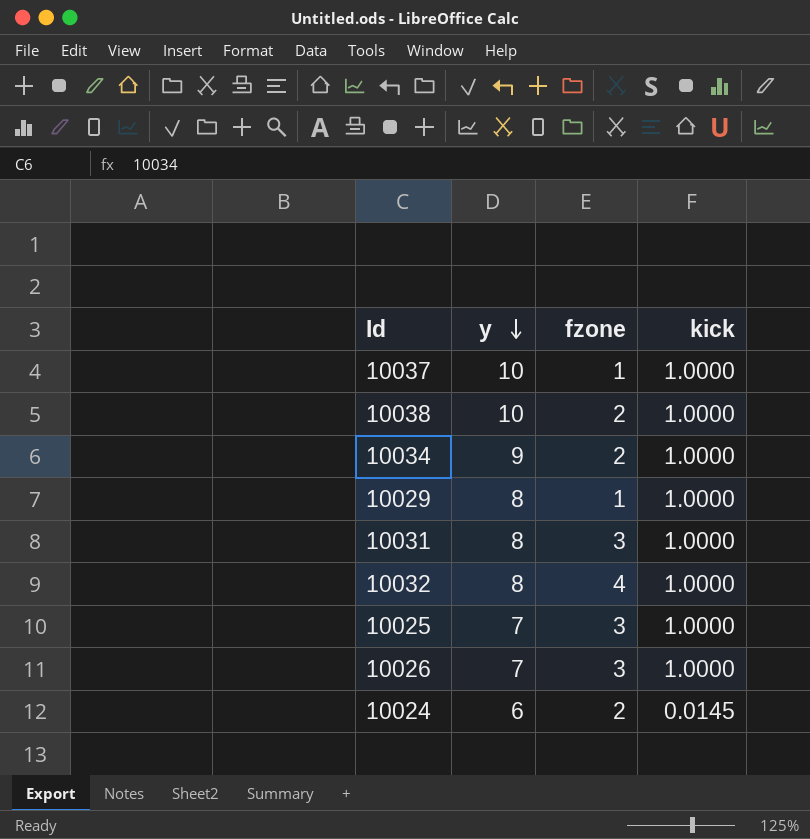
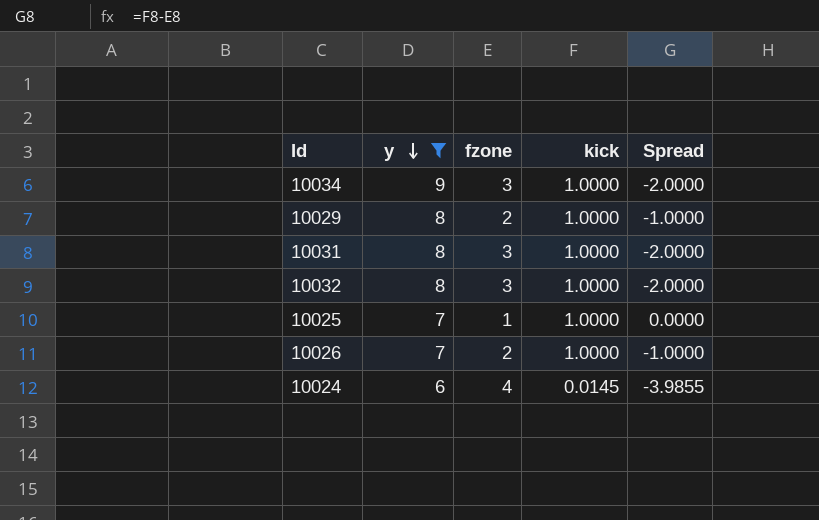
filter: none -> y != 10
column Spread | formula: none -> [kick] - [fzone]
10034 | fzone: 2 -> 3
10029 | fzone: 1 -> 2
10032 | fzone: 4 -> 3
10025 | fzone: 3 -> 1
10026 | fzone: 3 -> 2
10024 | fzone: 2 -> 4

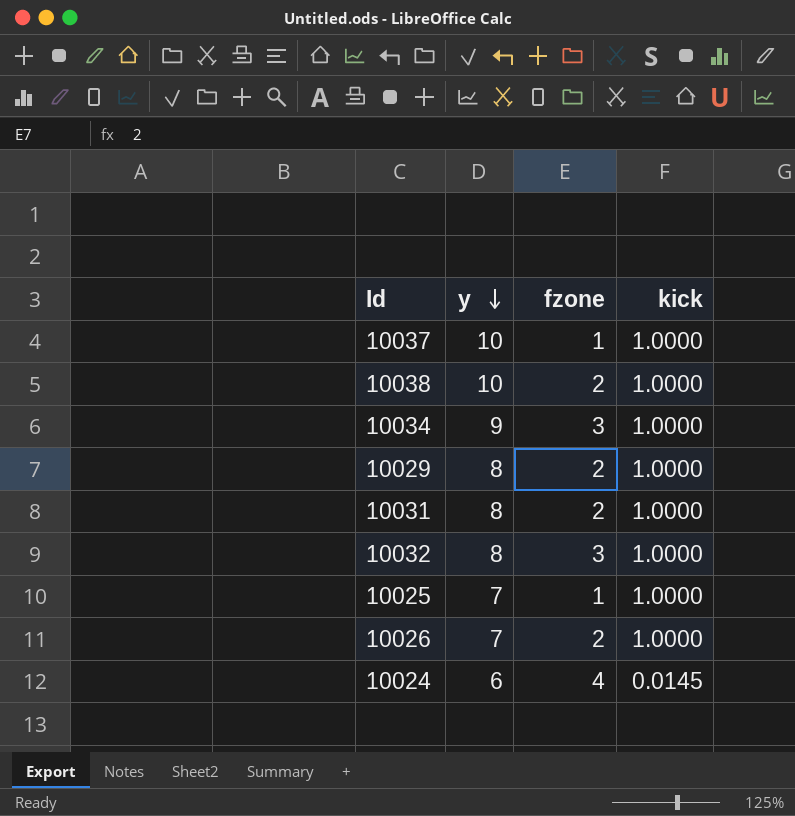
filter: y != 10 -> none
column Spread | formula: [kick] - [fzone] -> none
10031 | fzone: 3 -> 2

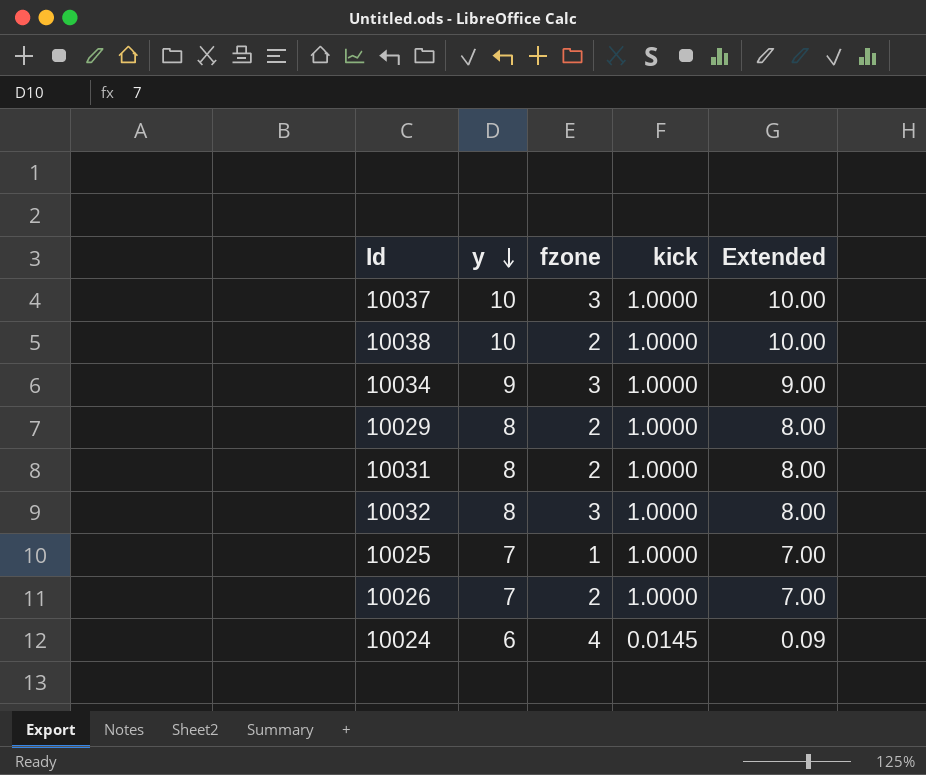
column Extended | formula: none -> [y] * [kick]
10037 | fzone: 1 -> 3

